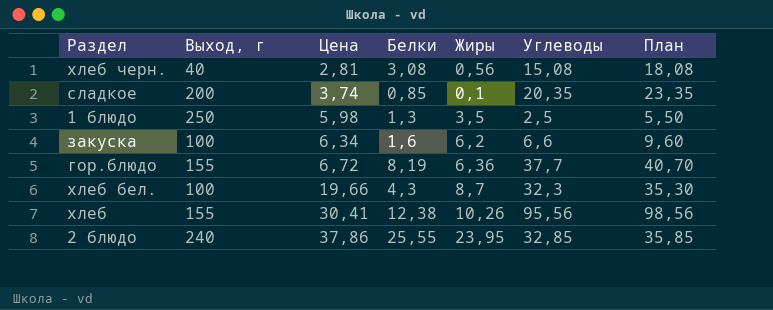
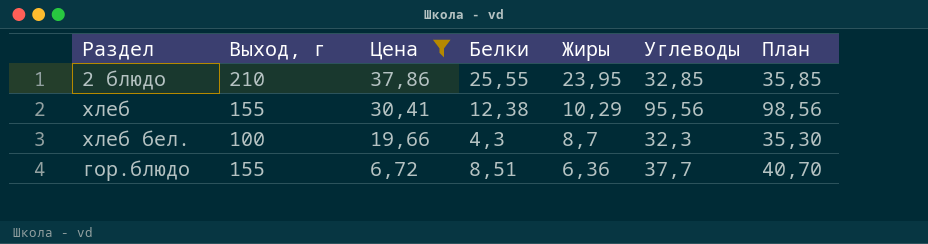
filter: none -> Цена >= 6,72
row order: Цена ascending -> Цена descending
2 блюдо | Выход, г: 240 -> 210
хлеб | Жиры: 10,26 -> 10,29
гор.блюдо | Белки: 8,19 -> 8,51

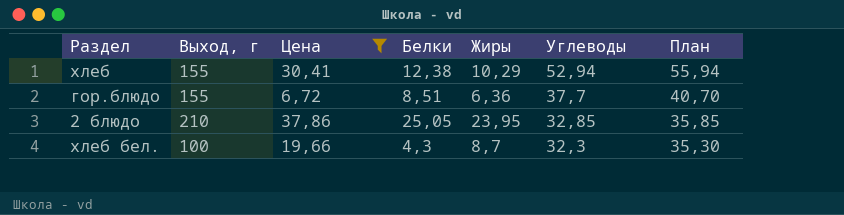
row order: Цена descending -> Углеводы descending
хлеб | Углеводы: 95,56 -> 52,94
хлеб | План: 98,56 -> 55,94
2 блюдо | Белки: 25,55 -> 25,05

